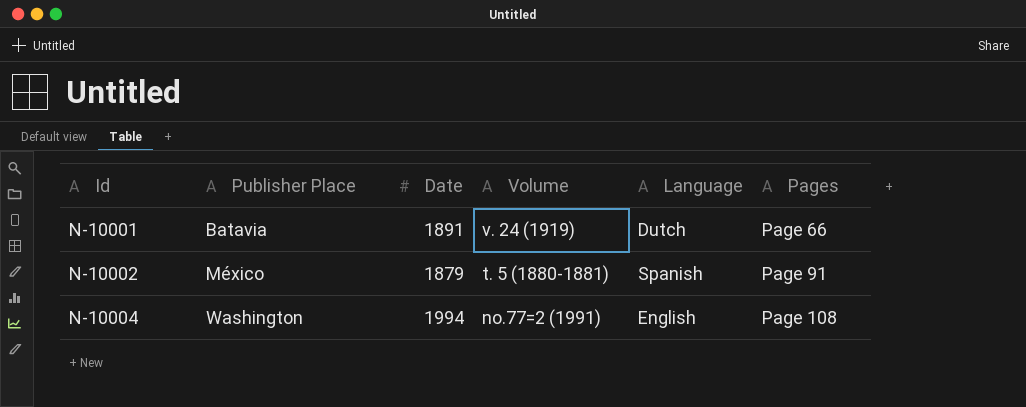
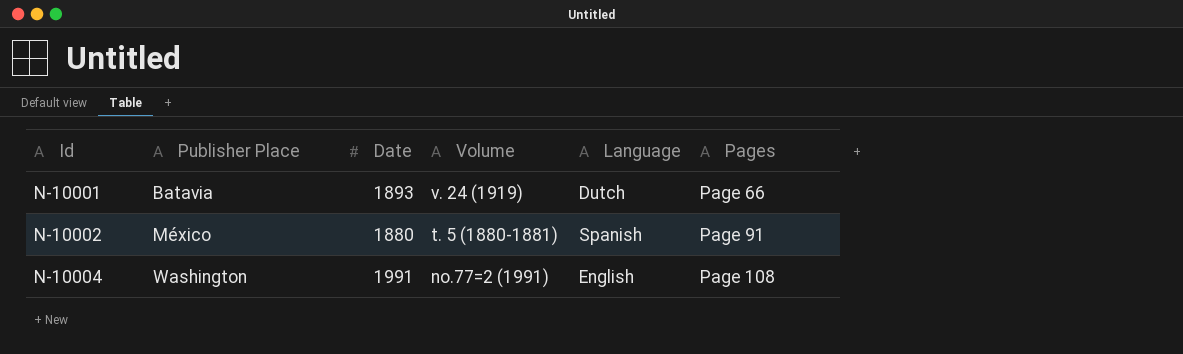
N-10001 | Date: 1891 -> 1893
N-10002 | Date: 1879 -> 1880
N-10004 | Date: 1994 -> 1991

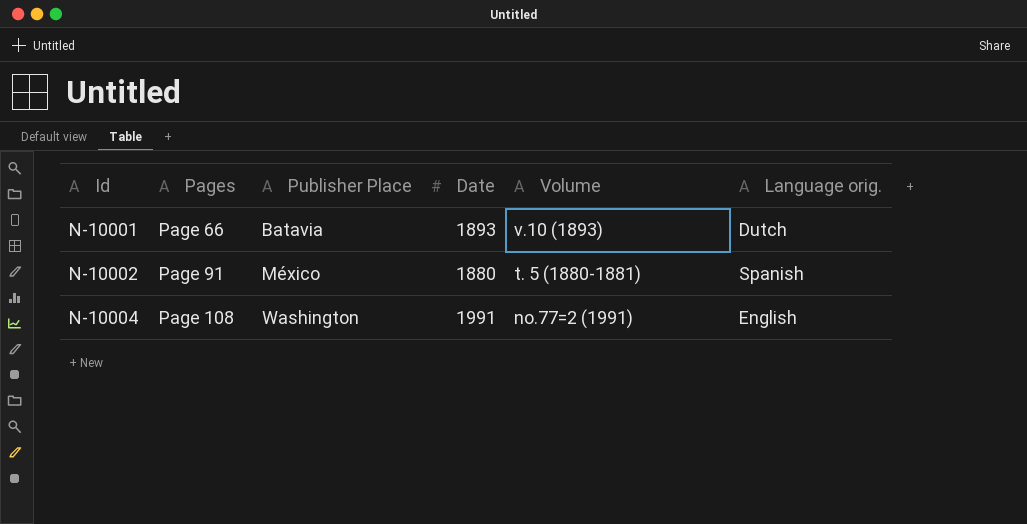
column Pages | position: 6 -> 2
column name: Language -> Language orig.
N-10001 | Volume: v. 24 (1919) -> v.10 (1893)

